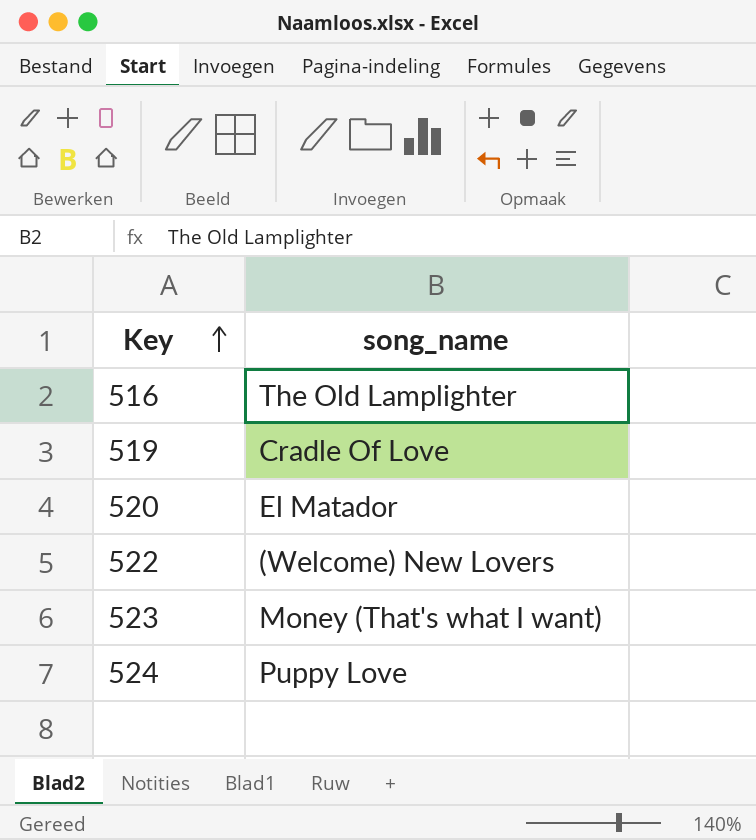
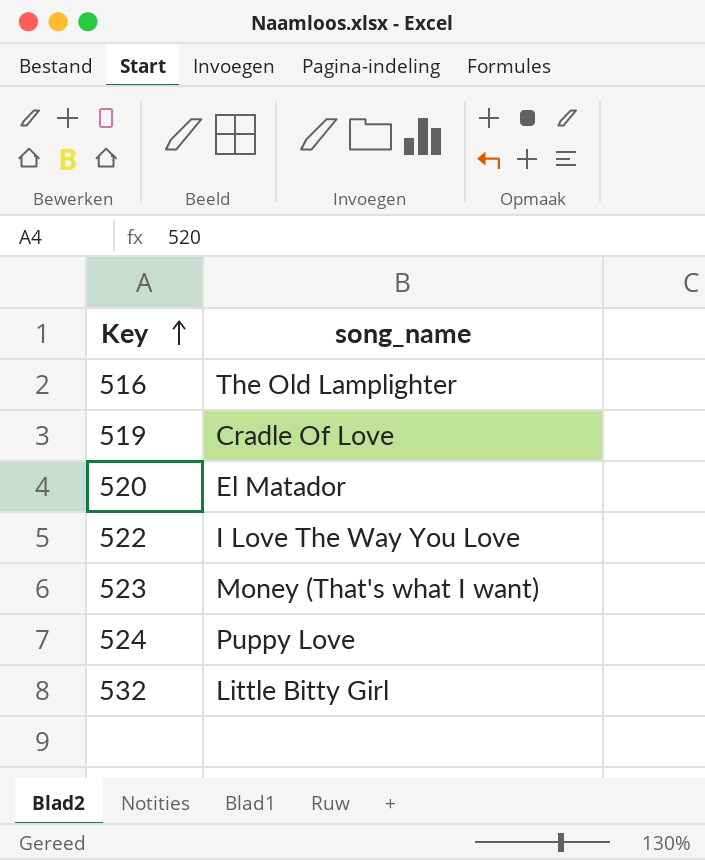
522 | song_name: (Welcome) New Lovers -> I Love The Way You Love
row 532: none -> Little Bitty Girl

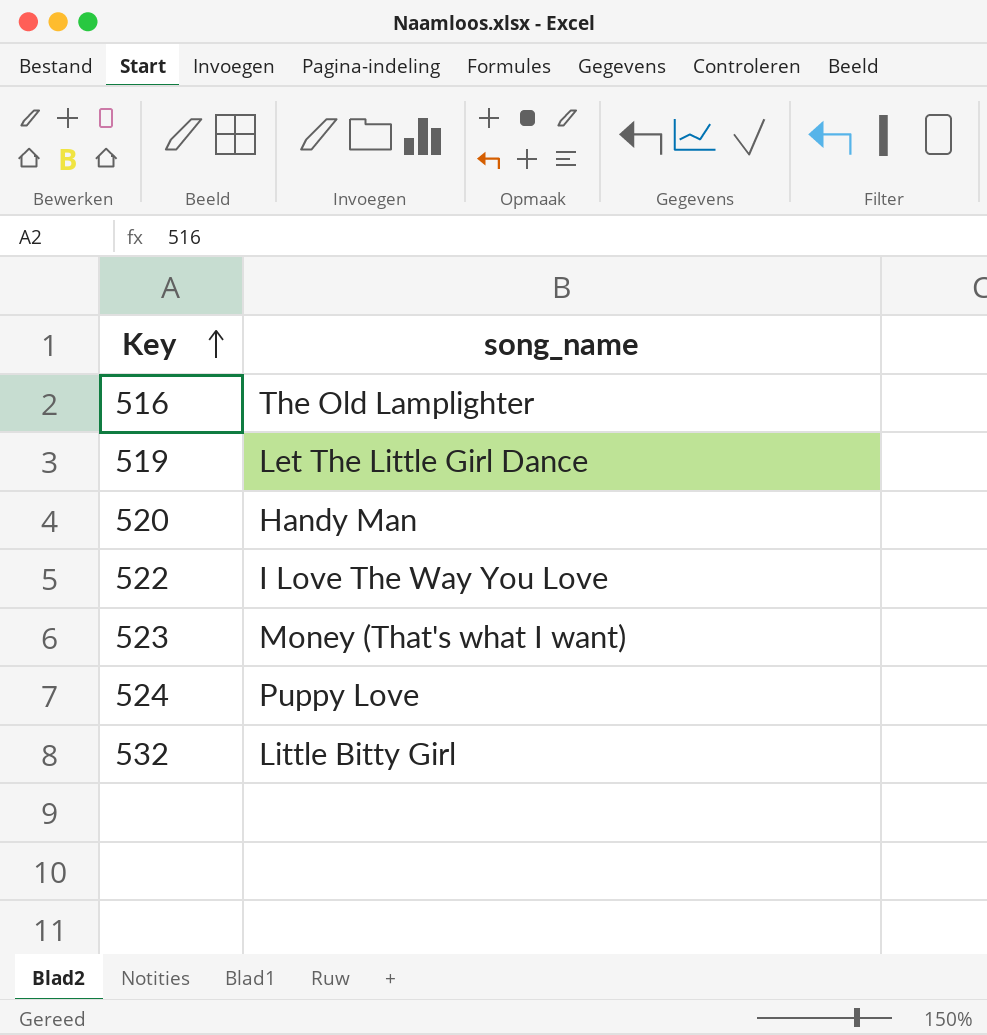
519 | song_name: Cradle Of Love -> Let The Little Girl Dance
520 | song_name: El Matador -> Handy Man

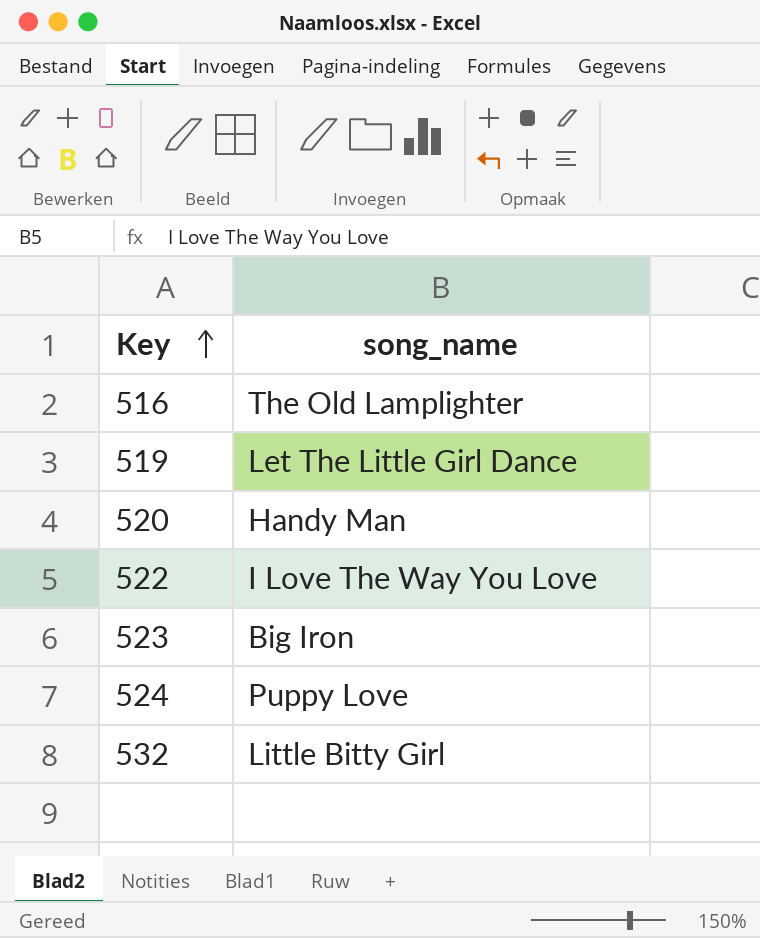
523 | song_name: Money (That's what I want) -> Big Iron

